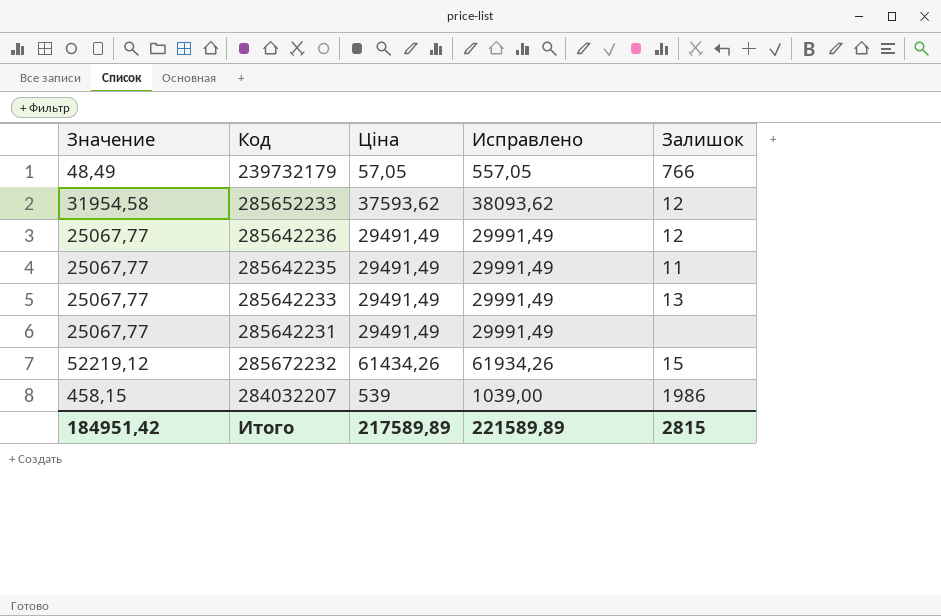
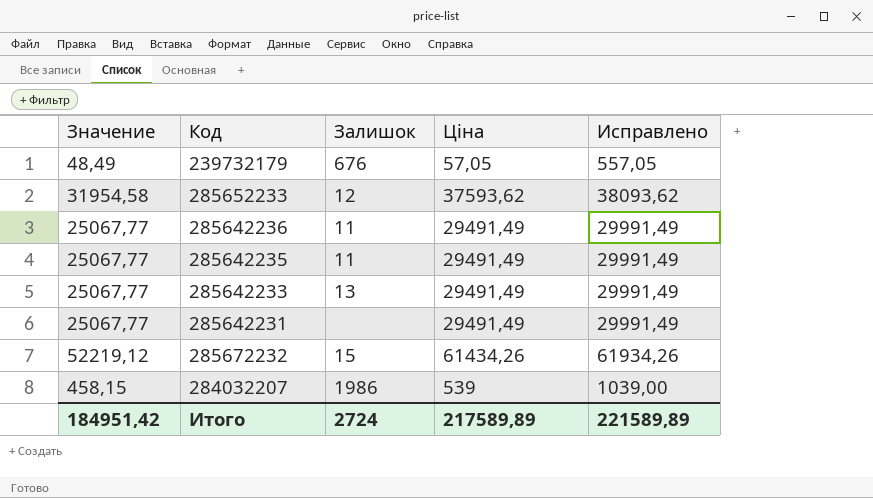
column Залишок | position: 5 -> 3
239732179 | Залишок: 766 -> 676
285642236 | Залишок: 12 -> 11
Итого | Залишок: 2815 -> 2724

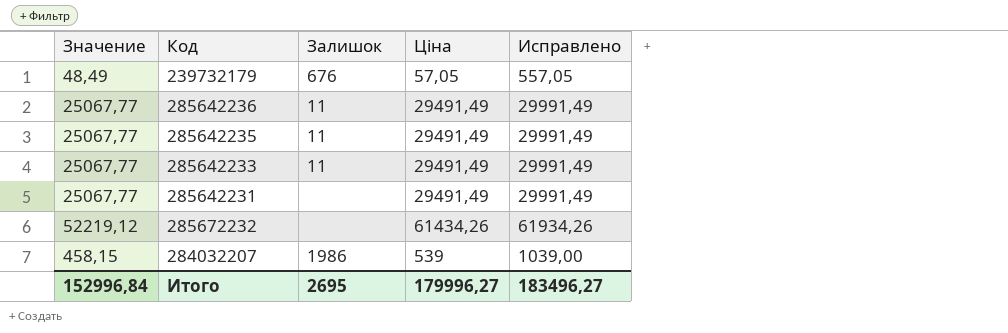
row 285652233: 31954,58 | 12 | 37593,62 | 38093,62 -> none
285642233 | Залишок: 13 -> 11
285672232 | Залишок: 15 -> none
Итого | Значение: 184951,42 -> 152996,84
Итого | Залишок: 2724 -> 2695
Итого | Ціна: 217589,89 -> 179996,27
Итого | Исправлено: 221589,89 -> 183496,27

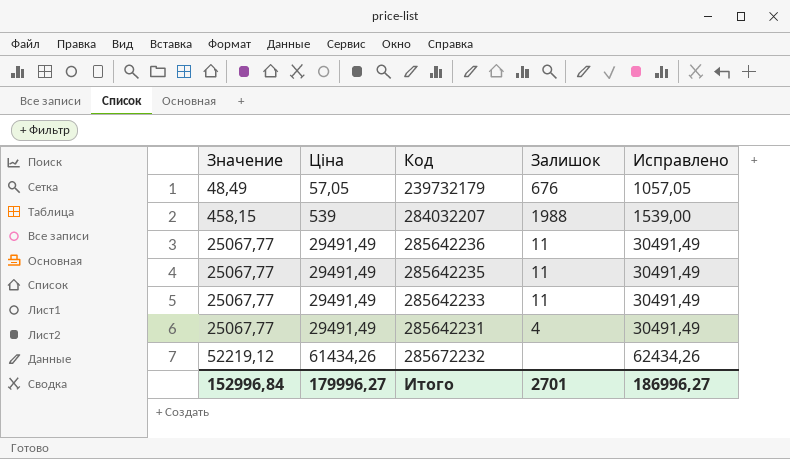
row order: none -> Значение ascending
column Ціна | position: 4 -> 2
column Исправлено | formula: [Ціна] + 500 -> [Ціна] + 1000
284032207 | Залишок: 1986 -> 1988
285642231 | Залишок: none -> 4
Итого | Залишок: 2695 -> 2701
Итого | Исправлено: 183496,27 -> 186996,27

